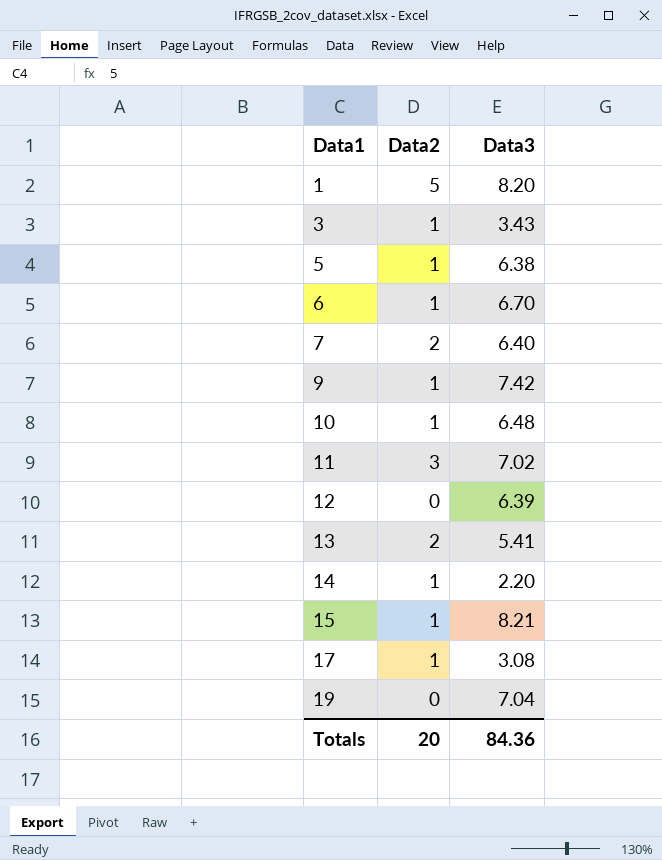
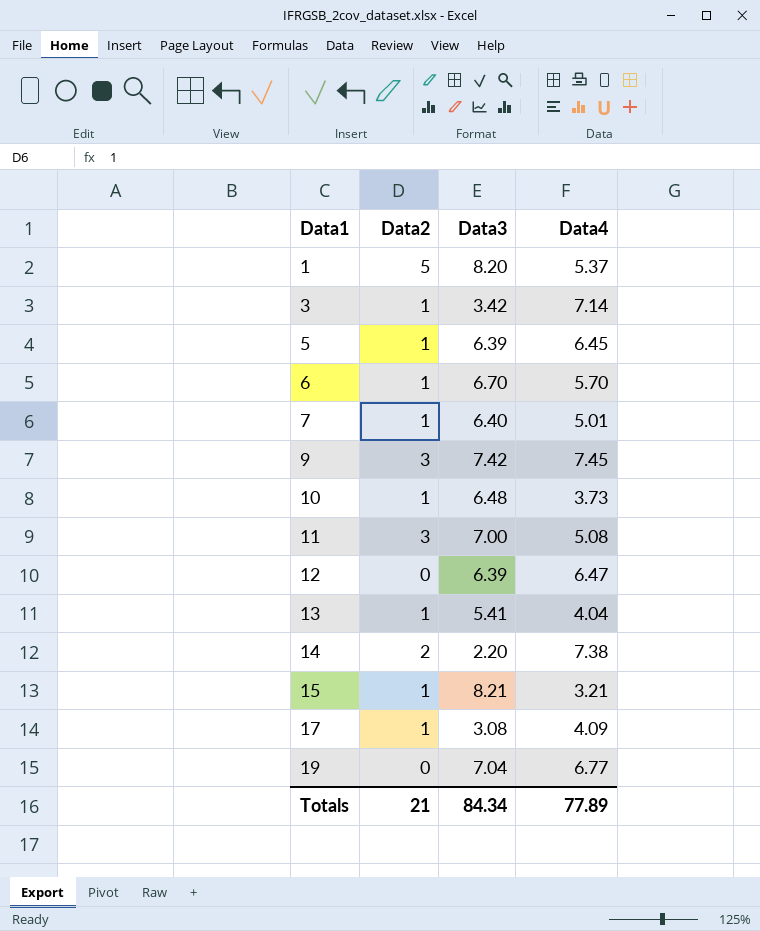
column Data4 | position: none -> 4
3 | Data3: 3.43 -> 3.42
5 | Data3: 6.38 -> 6.39
7 | Data2: 2 -> 1
9 | Data2: 1 -> 3
11 | Data3: 7.02 -> 7.00
13 | Data2: 2 -> 1
14 | Data2: 1 -> 2
Totals | Data2: 20 -> 21
Totals | Data3: 84.36 -> 84.34

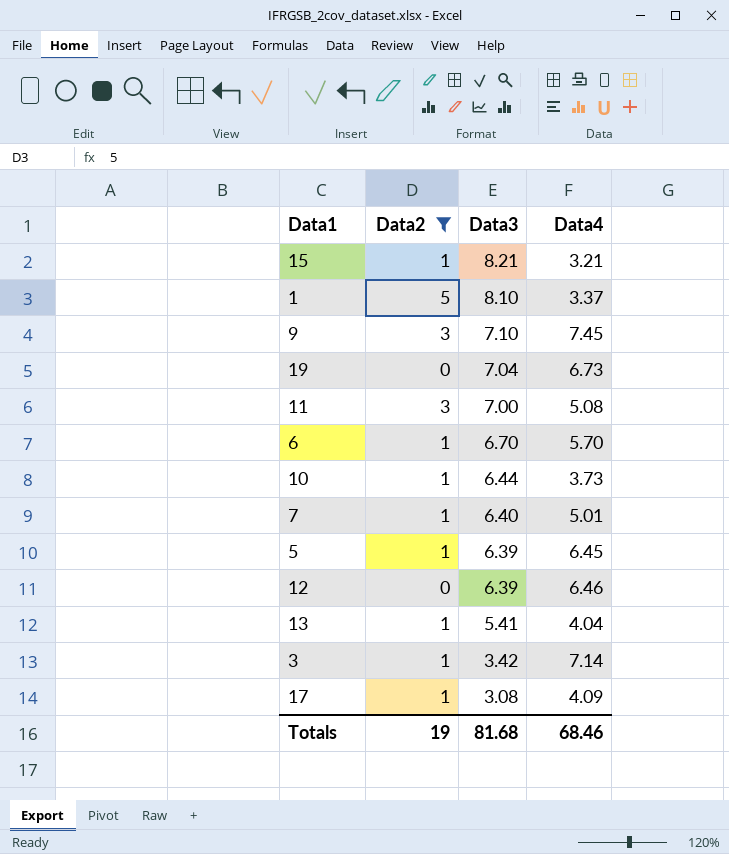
filter: none -> Data2 != 2
row order: Data1 ascending -> Data3 descending
1 | Data3: 8.20 -> 8.10
1 | Data4: 5.37 -> 3.37
9 | Data3: 7.42 -> 7.10
19 | Data4: 6.77 -> 6.73
10 | Data3: 6.48 -> 6.44
12 | Data4: 6.47 -> 6.46
Totals | Data2: 21 -> 19
Totals | Data3: 84.34 -> 81.68
Totals | Data4: 77.89 -> 68.46

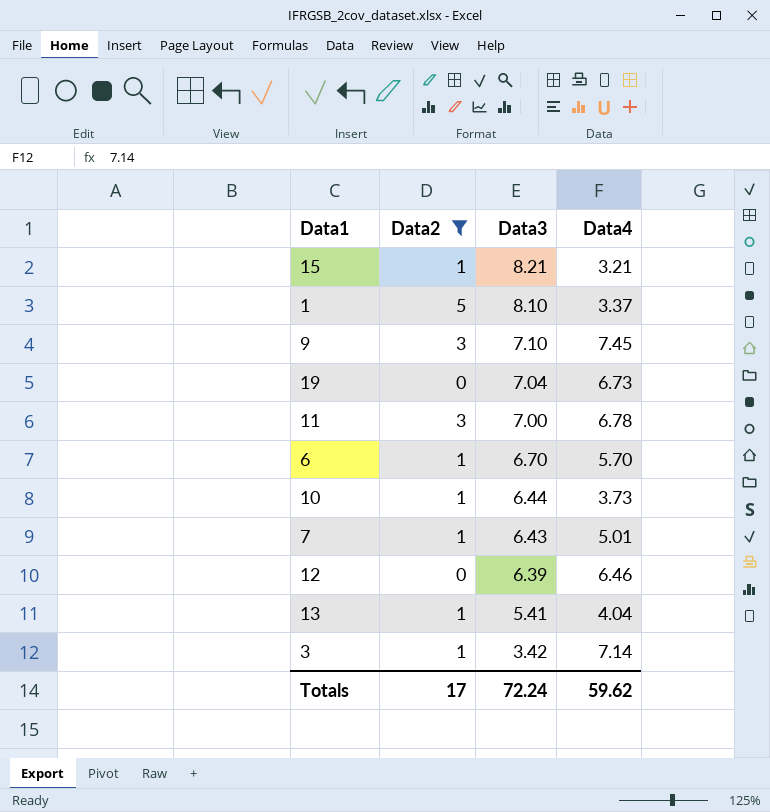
row 5: 1 | 6.39 | 6.45 -> none
row 17: 1 | 3.08 | 4.09 -> none
11 | Data4: 5.08 -> 6.78
7 | Data3: 6.40 -> 6.43
Totals | Data2: 19 -> 17
Totals | Data3: 81.68 -> 72.24
Totals | Data4: 68.46 -> 59.62

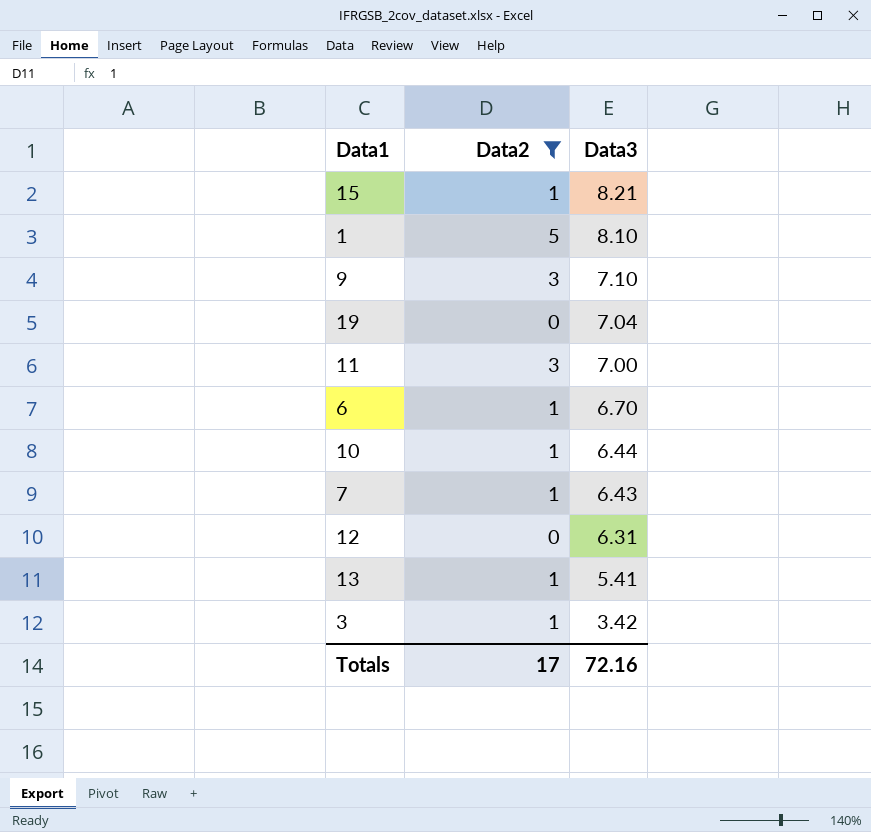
column Data4 | position: 4 -> none
12 | Data3: 6.39 -> 6.31
Totals | Data3: 72.24 -> 72.16

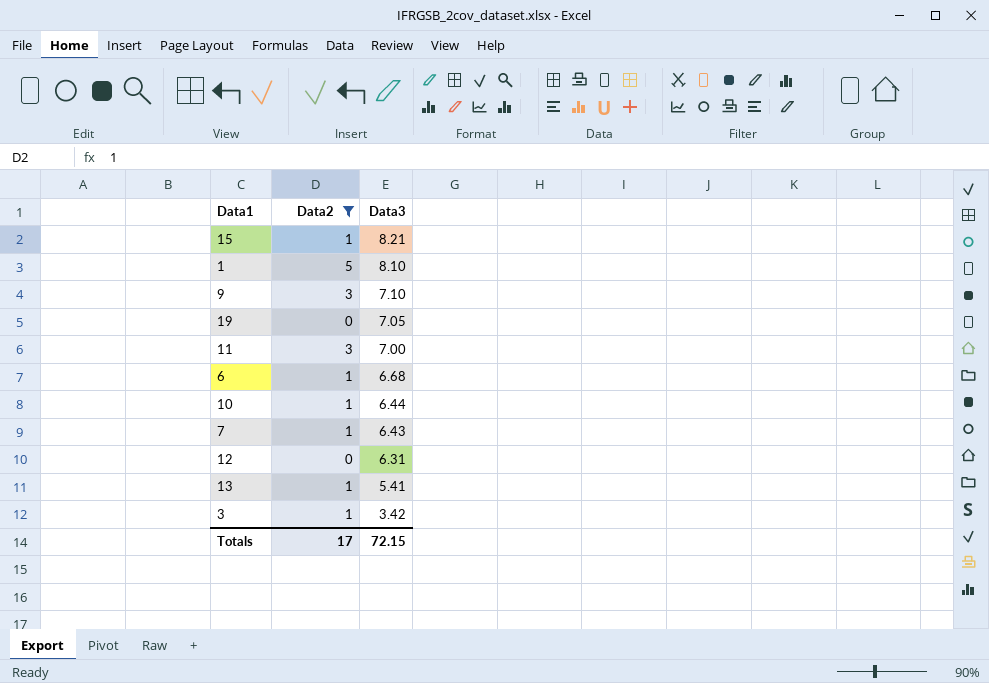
19 | Data3: 7.04 -> 7.05
6 | Data3: 6.70 -> 6.68
Totals | Data3: 72.16 -> 72.15

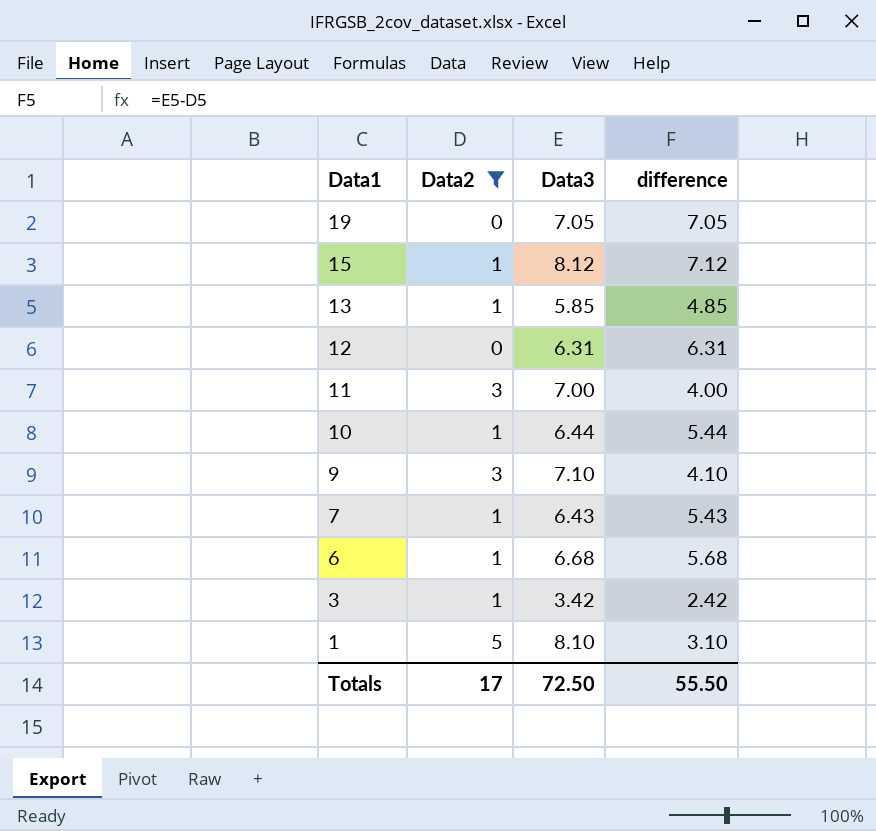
row order: Data3 descending -> Data1 descending
column difference | formula: none -> [Data3] - [Data2]
15 | Data3: 8.21 -> 8.12
13 | Data3: 5.41 -> 5.85
Totals | Data3: 72.15 -> 72.50

